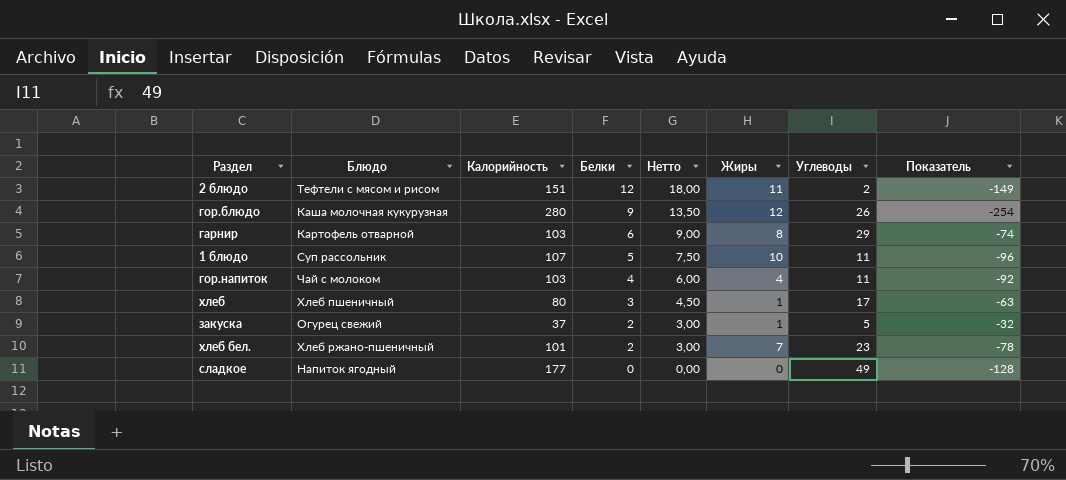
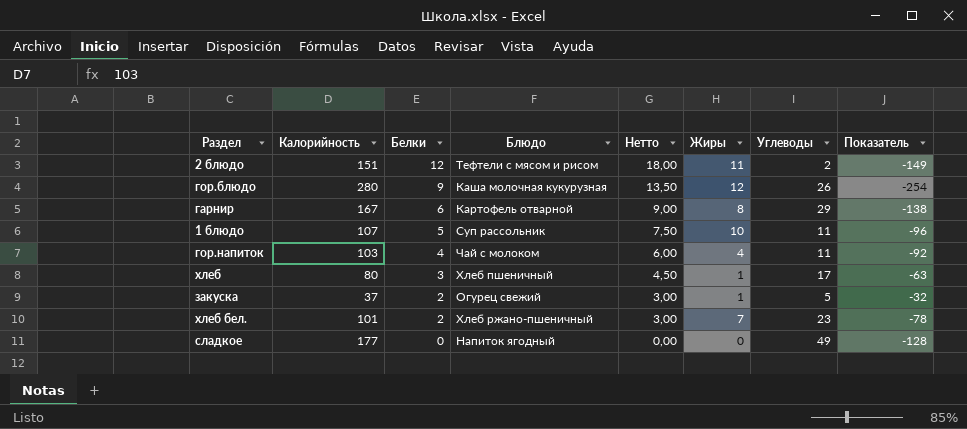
column Блюдо | position: 2 -> 4
гарнир | Калорийность: 103 -> 167
гарнир | Показатель: -74 -> -138

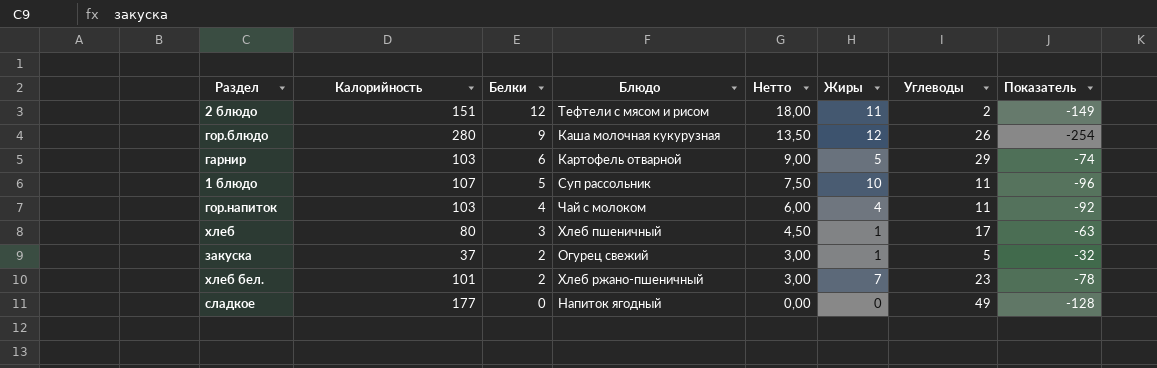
гарнир | Калорийность: 167 -> 103
гарнир | Жиры: 8 -> 5
гарнир | Показатель: -138 -> -74

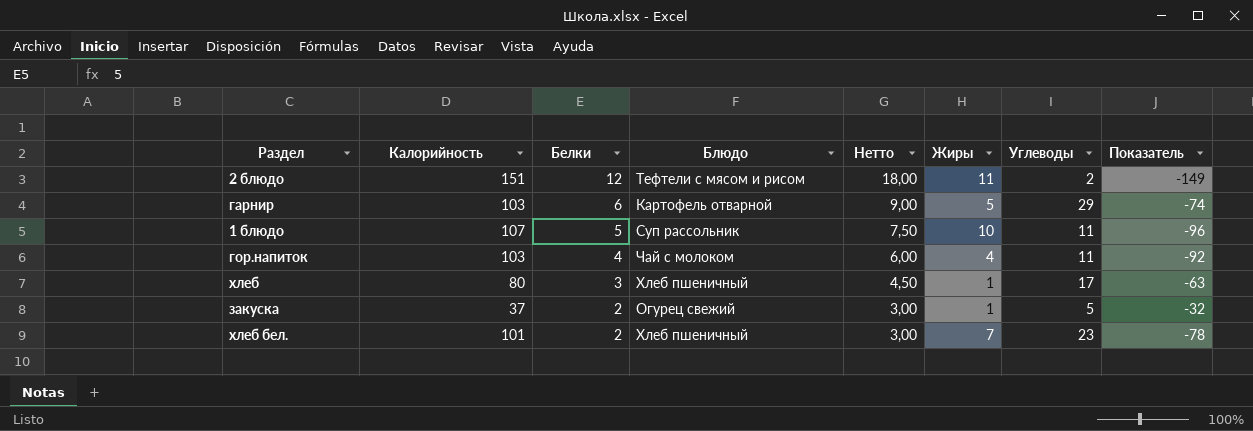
row гор.блюдо: 280 | 9 | Каша молочная кукурузная | 13,50 | 12 | 26 | -254 -> none
row сладкое: 177 | 0 | Напиток ягодный | 0,00 | 0 | 49 | -128 -> none
хлеб бел. | Блюдо: Хлеб ржано-пшеничный -> Хлеб пшеничный

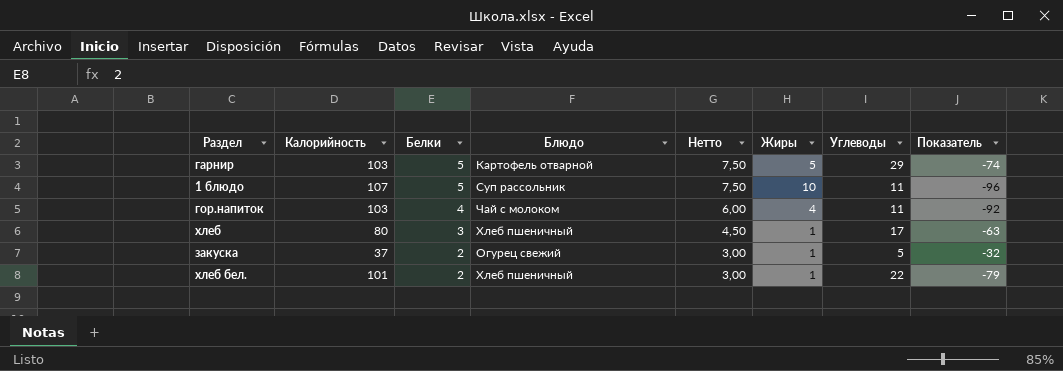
row 2 блюдо: 151 | 12 | Тефтели с мясом и рисом | 18,00 | 11 | 2 | -149 -> none
гарнир | Белки: 6 -> 5
гарнир | Нетто: 9,00 -> 7,50
хлеб бел. | Жиры: 7 -> 1
хлеб бел. | Углеводы: 23 -> 22
хлеб бел. | Показатель: -78 -> -79

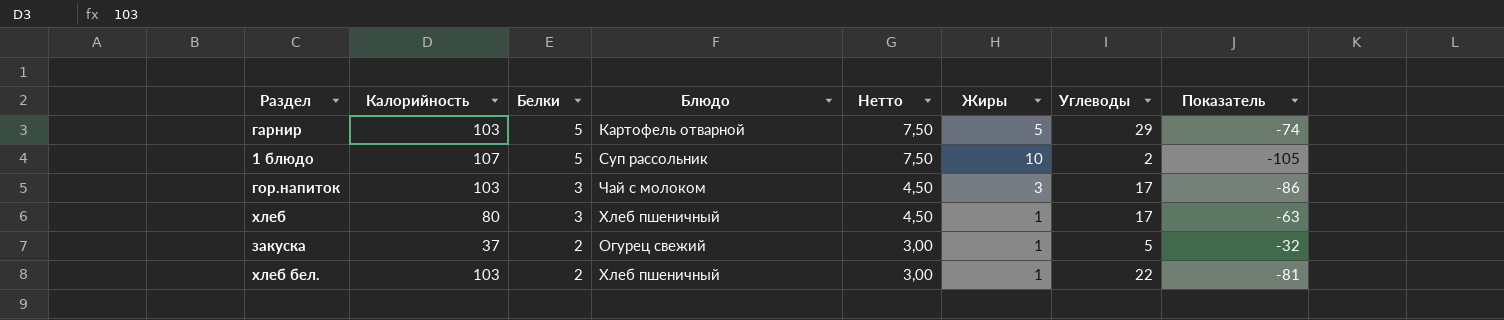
1 блюдо | Углеводы: 11 -> 2
1 блюдо | Показатель: -96 -> -105
гор.напиток | Белки: 4 -> 3
гор.напиток | Нетто: 6,00 -> 4,50
гор.напиток | Жиры: 4 -> 3
гор.напиток | Углеводы: 11 -> 17
гор.напиток | Показатель: -92 -> -86
хлеб бел. | Калорийность: 101 -> 103
хлеб бел. | Показатель: -79 -> -81

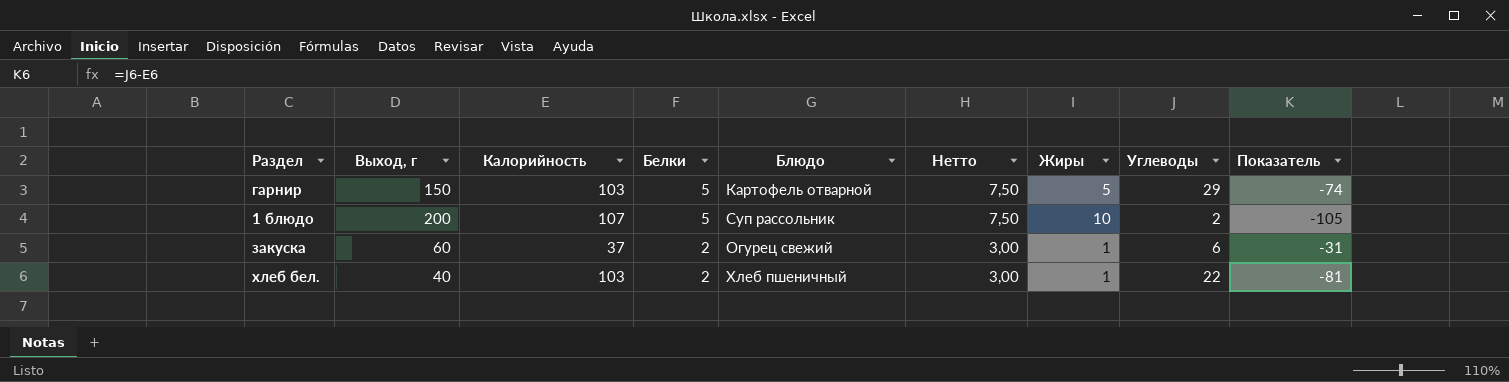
column Выход, г | position: none -> 2
row гор.напиток: 103 | 3 | Чай с молоком | 4,50 | 3 | 17 | -86 -> none
row хлеб: 80 | 3 | Хлеб пшеничный | 4,50 | 1 | 17 | -63 -> none
закуска | Углеводы: 5 -> 6
закуска | Показатель: -32 -> -31

